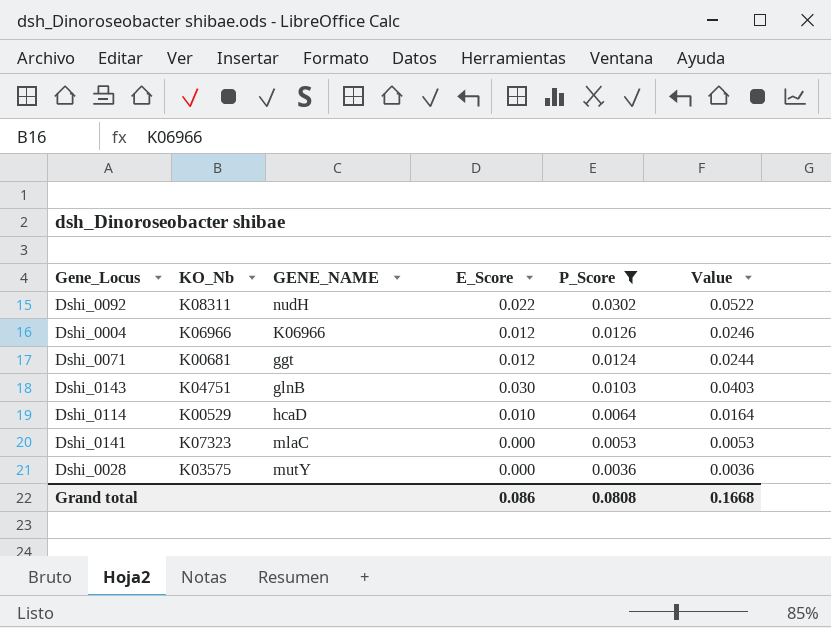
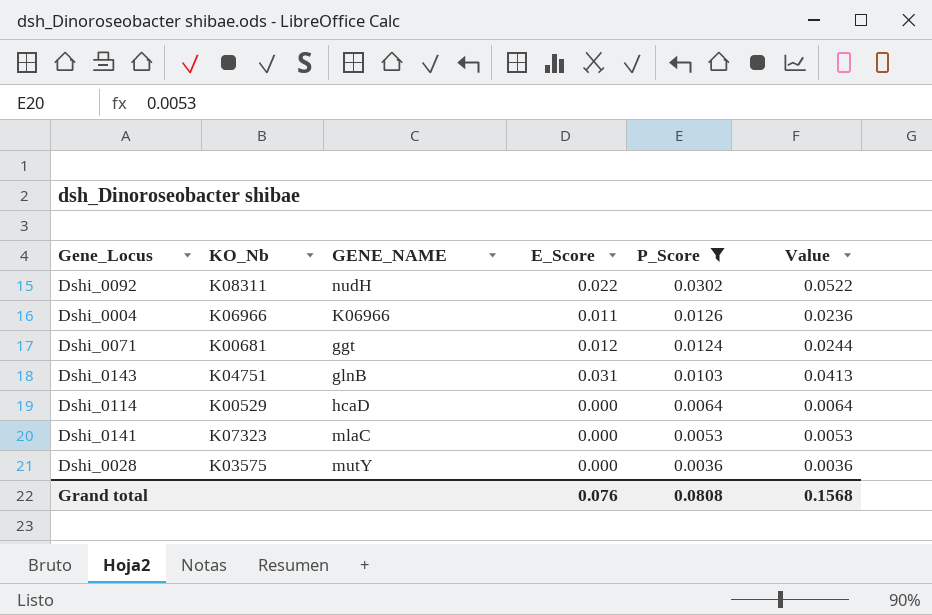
Dshi_0004 | E_Score: 0.012 -> 0.011
Dshi_0004 | Value: 0.0246 -> 0.0236
Dshi_0143 | E_Score: 0.030 -> 0.031
Dshi_0143 | Value: 0.0403 -> 0.0413
Dshi_0114 | E_Score: 0.010 -> 0.000
Dshi_0114 | Value: 0.0164 -> 0.0064
Grand total | E_Score: 0.086 -> 0.076
Grand total | Value: 0.1668 -> 0.1568

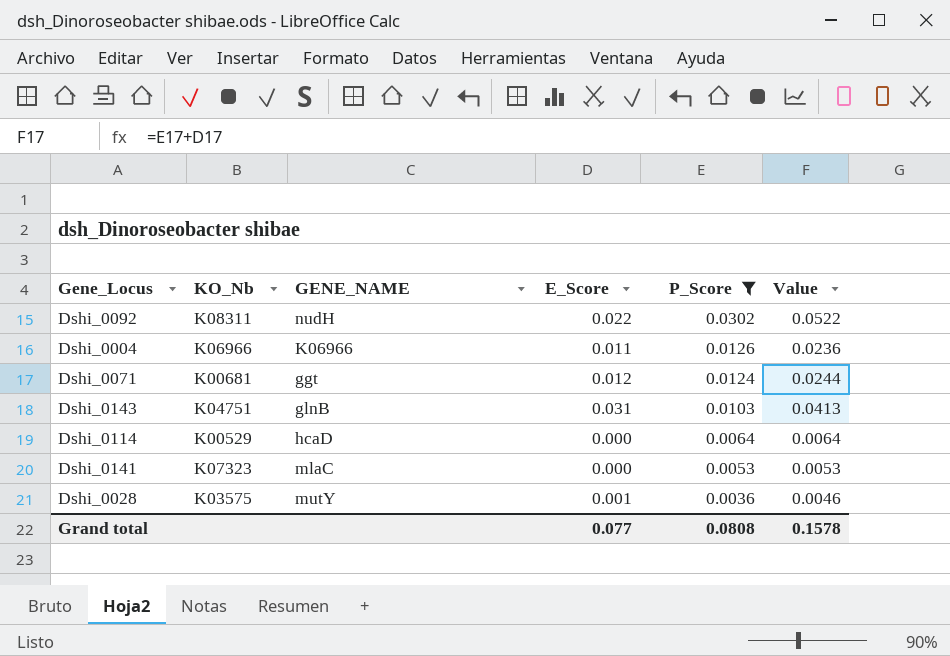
Dshi_0028 | E_Score: 0.000 -> 0.001
Dshi_0028 | Value: 0.0036 -> 0.0046
Grand total | E_Score: 0.076 -> 0.077
Grand total | Value: 0.1568 -> 0.1578

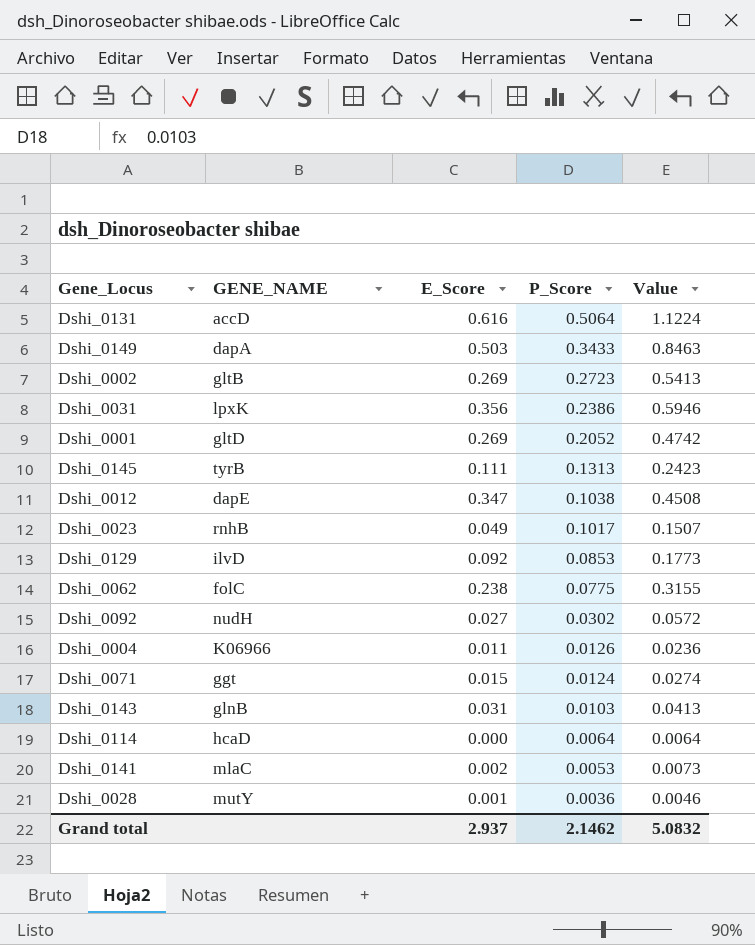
filter: P_Score <= 0.0302 -> none
column KO_Nb | position: 2 -> none
Dshi_0092 | E_Score: 0.022 -> 0.027
Dshi_0092 | Value: 0.0522 -> 0.0572
Dshi_0071 | E_Score: 0.012 -> 0.015
Dshi_0071 | Value: 0.0244 -> 0.0274
Dshi_0141 | E_Score: 0.000 -> 0.002
Dshi_0141 | Value: 0.0053 -> 0.0073
Grand total | E_Score: 0.077 -> 2.937
Grand total | P_Score: 0.0808 -> 2.1462
Grand total | Value: 0.1578 -> 5.0832

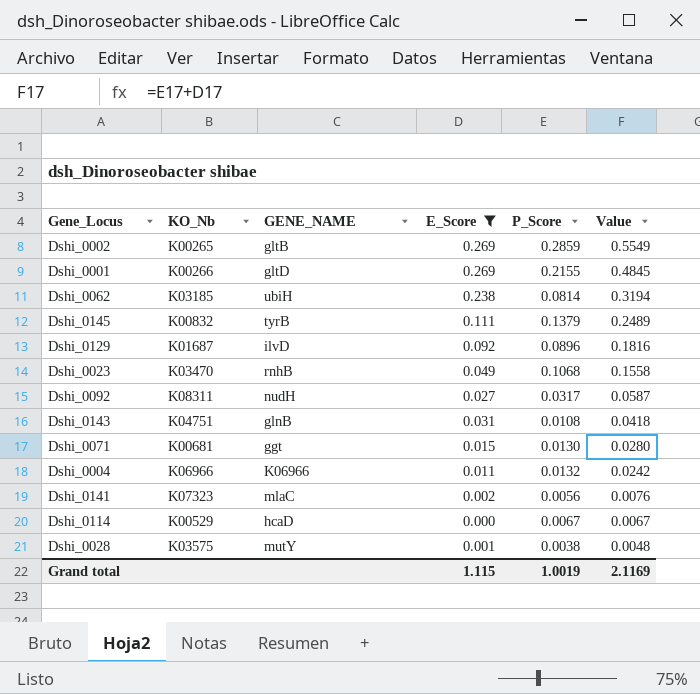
filter: none -> E_Score <= 0.269
row order: P_Score descending -> Value descending
column KO_Nb | position: none -> 2
Dshi_0002 | P_Score: 0.2723 -> 0.2859
Dshi_0002 | Value: 0.5413 -> 0.5549
Dshi_0001 | P_Score: 0.2052 -> 0.2155
Dshi_0001 | Value: 0.4742 -> 0.4845
Dshi_0062 | GENE_NAME: folC -> ubiH
Dshi_0062 | P_Score: 0.0775 -> 0.0814
Dshi_0062 | Value: 0.3155 -> 0.3194
Dshi_0145 | P_Score: 0.1313 -> 0.1379
Dshi_0145 | Value: 0.2423 -> 0.2489
Dshi_0129 | P_Score: 0.0853 -> 0.0896
Dshi_0129 | Value: 0.1773 -> 0.1816
Dshi_0023 | P_Score: 0.1017 -> 0.1068
Dshi_0023 | Value: 0.1507 -> 0.1558
Dshi_0092 | P_Score: 0.0302 -> 0.0317
Dshi_0092 | Value: 0.0572 -> 0.0587
Dshi_0143 | P_Score: 0.0103 -> 0.0108
Dshi_0143 | Value: 0.0413 -> 0.0418
Dshi_0071 | P_Score: 0.0124 -> 0.0130
Dshi_0071 | Value: 0.0274 -> 0.0280
Dshi_0004 | P_Score: 0.0126 -> 0.0132
Dshi_0004 | Value: 0.0236 -> 0.0242
Dshi_0141 | P_Score: 0.0053 -> 0.0056
Dshi_0141 | Value: 0.0073 -> 0.0076
Dshi_0114 | P_Score: 0.0064 -> 0.0067
Dshi_0114 | Value: 0.0064 -> 0.0067
Dshi_0028 | P_Score: 0.0036 -> 0.0038
Dshi_0028 | Value: 0.0046 -> 0.0048
Grand total | E_Score: 2.937 -> 1.115
Grand total | P_Score: 2.1462 -> 1.0019
Grand total | Value: 5.0832 -> 2.1169

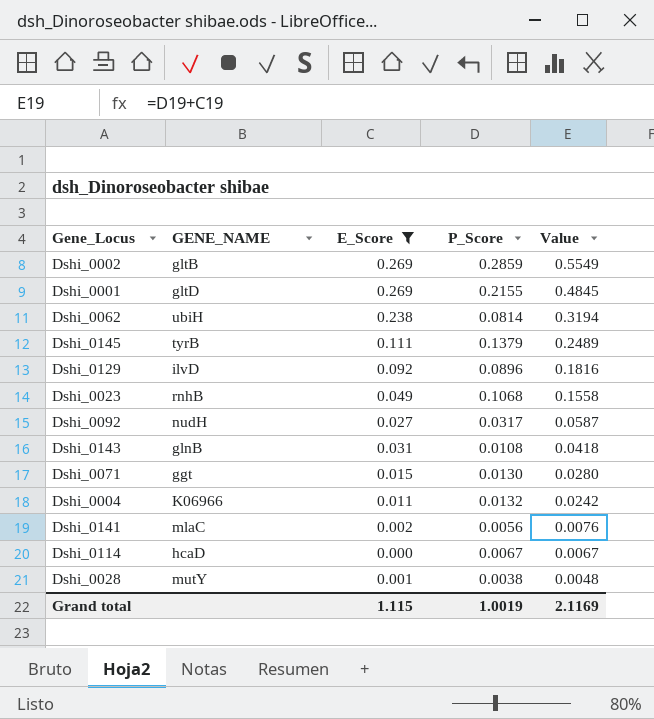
column KO_Nb | position: 2 -> none

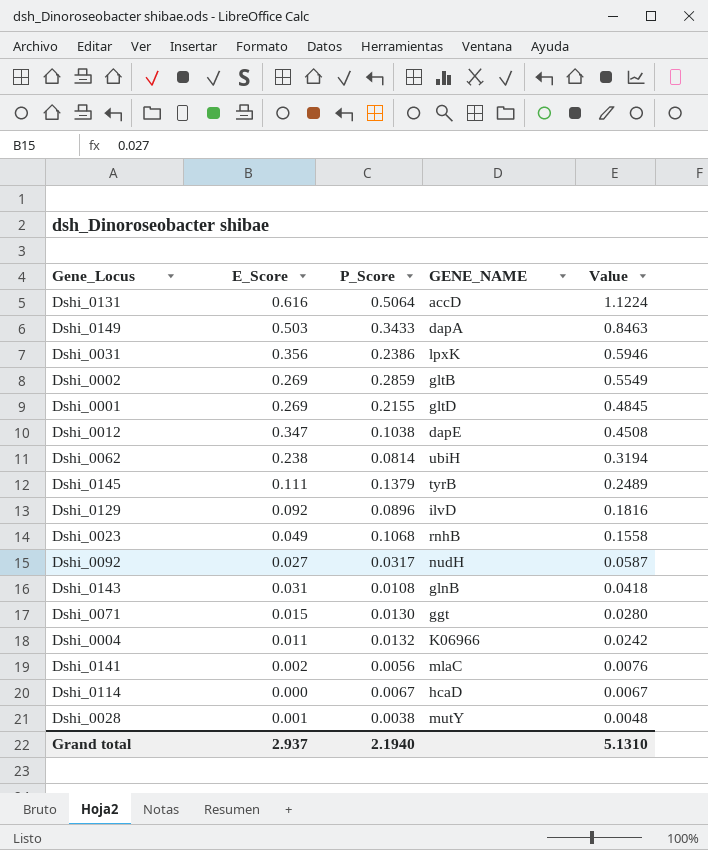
filter: E_Score <= 0.269 -> none
column GENE_NAME | position: 2 -> 4
Grand total | E_Score: 1.115 -> 2.937
Grand total | P_Score: 1.0019 -> 2.1940
Grand total | Value: 2.1169 -> 5.1310

